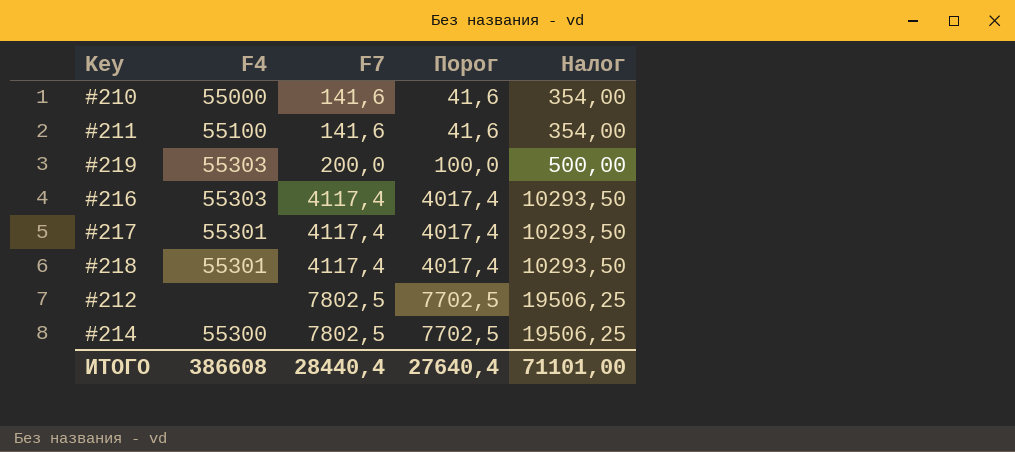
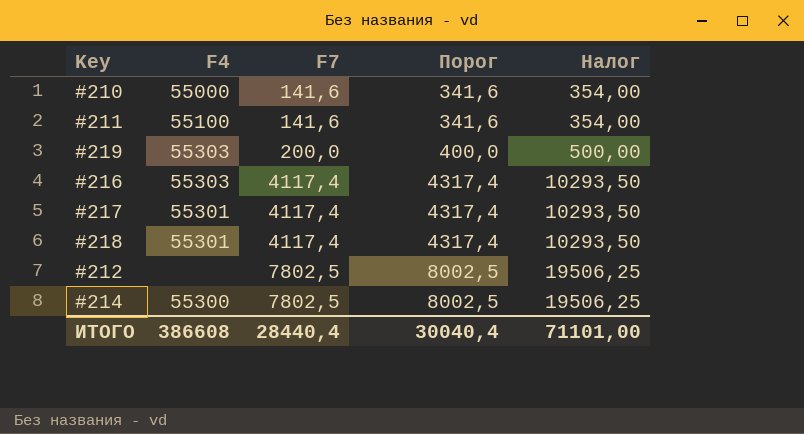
column Порог | formula: [F7] - 100 -> [F7] + 200
ИТОГО | Порог: 27640,4 -> 30040,4

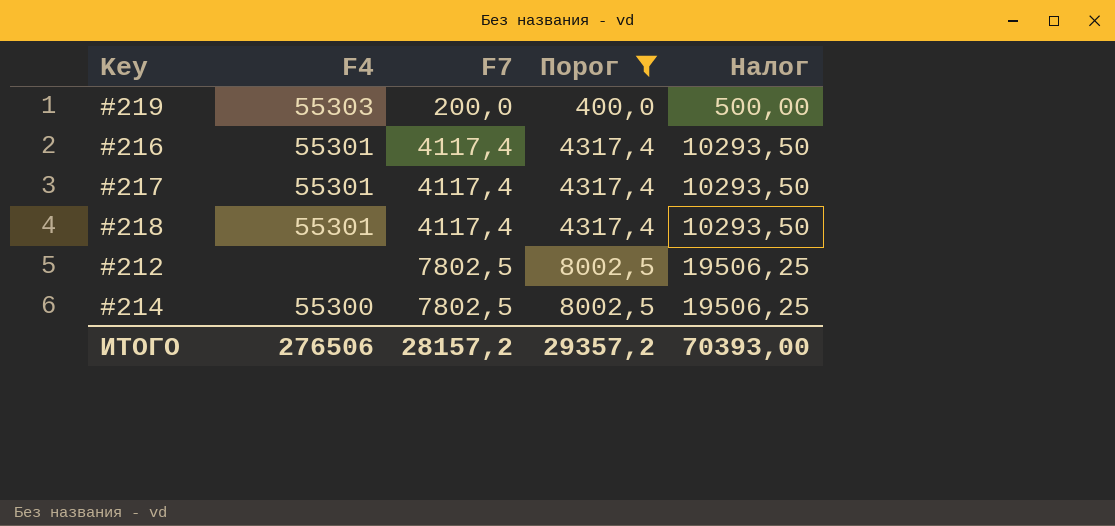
filter: none -> Порог != 341,6
#216 | F4: 55303 -> 55301
ИТОГО | F4: 386608 -> 276506
ИТОГО | F7: 28440,4 -> 28157,2
ИТОГО | Порог: 30040,4 -> 29357,2
ИТОГО | Налог: 71101,00 -> 70393,00

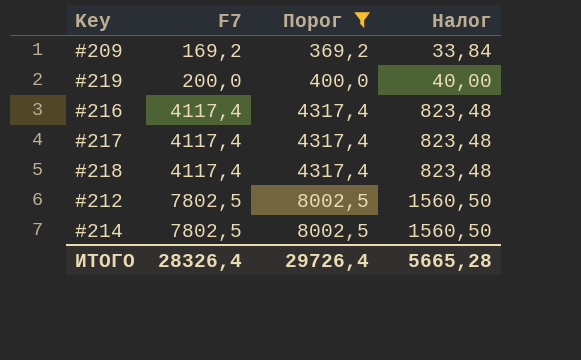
column F4 | position: 2 -> none
column Налог | formula: [F7] * 2,5 -> [F7] * 0,2
row #209: none -> 169,2 | 369,2 | 33,84
ИТОГО | F7: 28157,2 -> 28326,4
ИТОГО | Порог: 29357,2 -> 29726,4
ИТОГО | Налог: 70393,00 -> 5665,28

